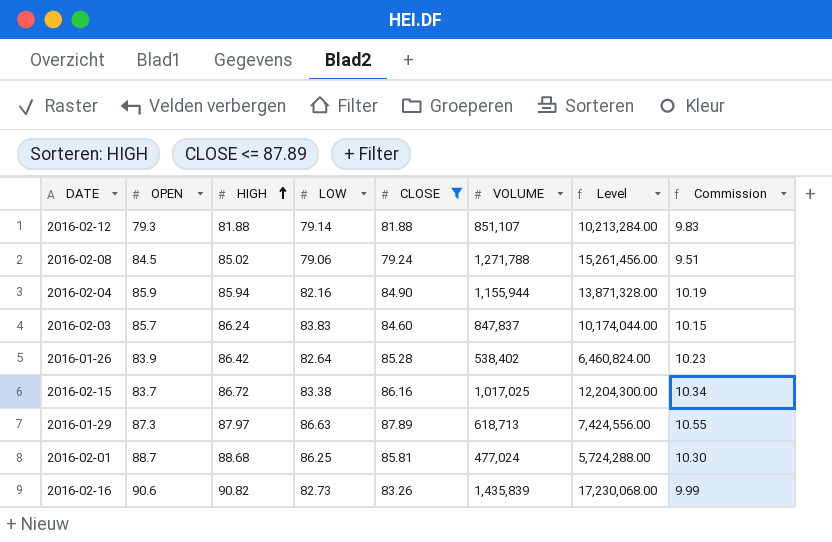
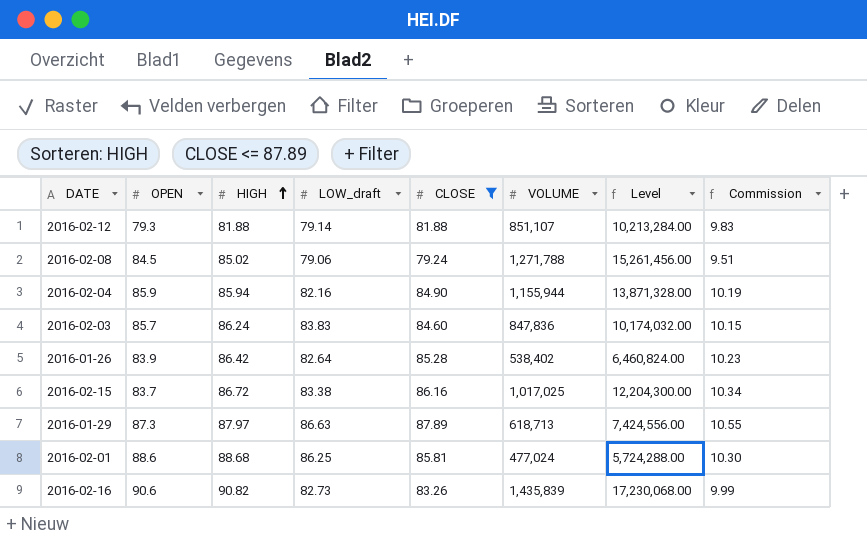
column name: LOW -> LOW_draft
2016-02-03 | VOLUME: 847,837 -> 847,836
2016-02-03 | Level: 10,174,044.00 -> 10,174,032.00
2016-02-01 | OPEN: 88.7 -> 88.6

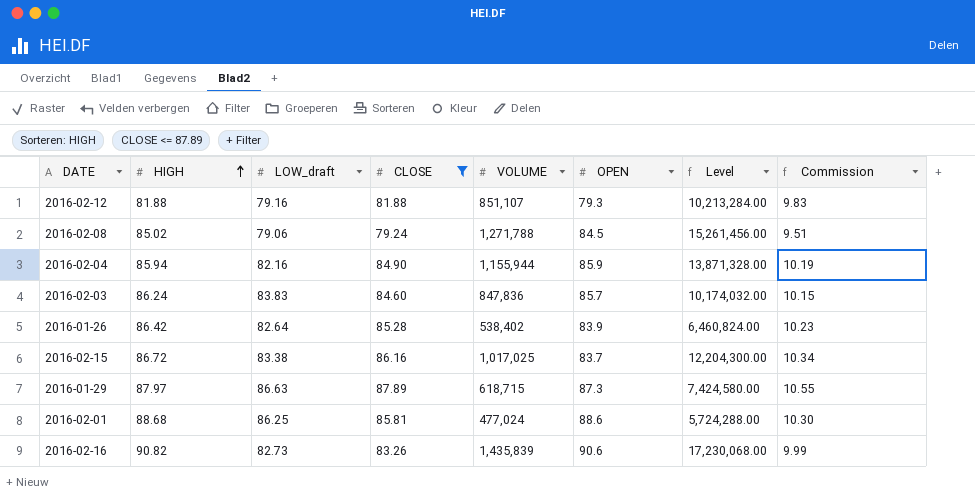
column OPEN | position: 2 -> 6
2016-02-12 | LOW_draft: 79.14 -> 79.16
2016-01-29 | VOLUME: 618,713 -> 618,715
2016-01-29 | Level: 7,424,556.00 -> 7,424,580.00

